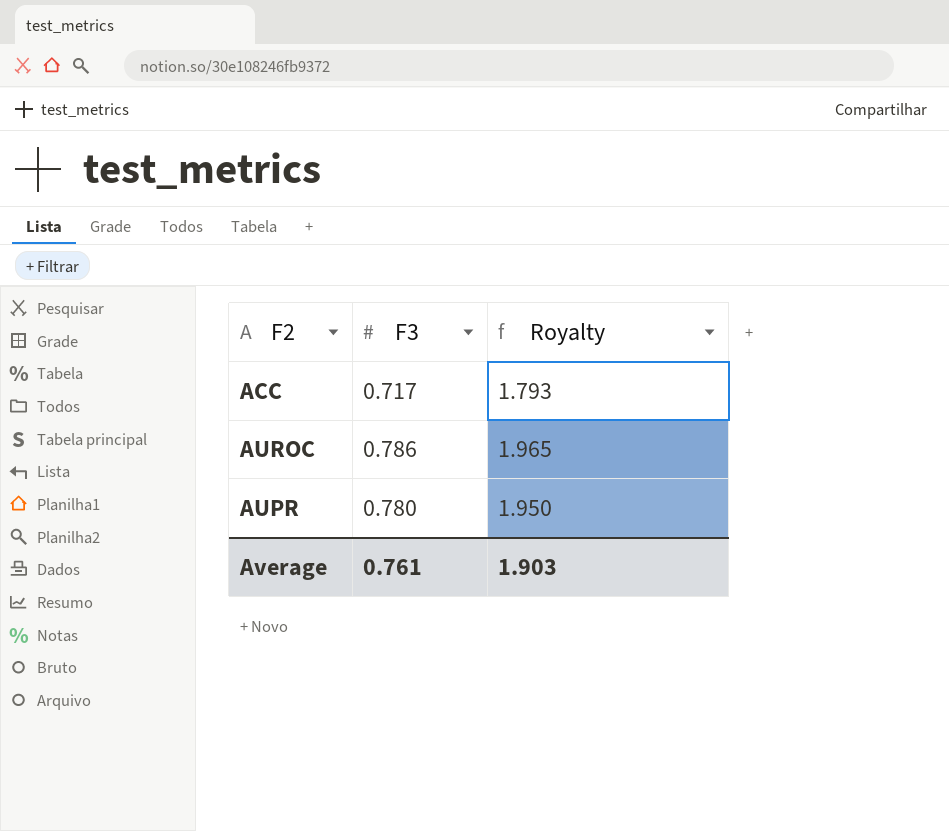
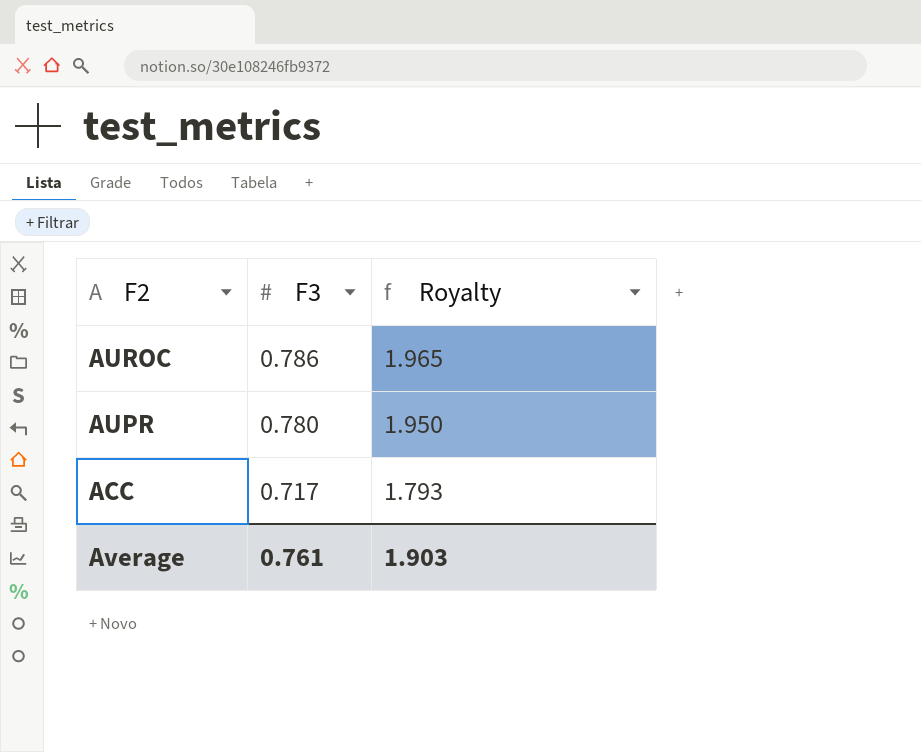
row order: none -> F2 descending

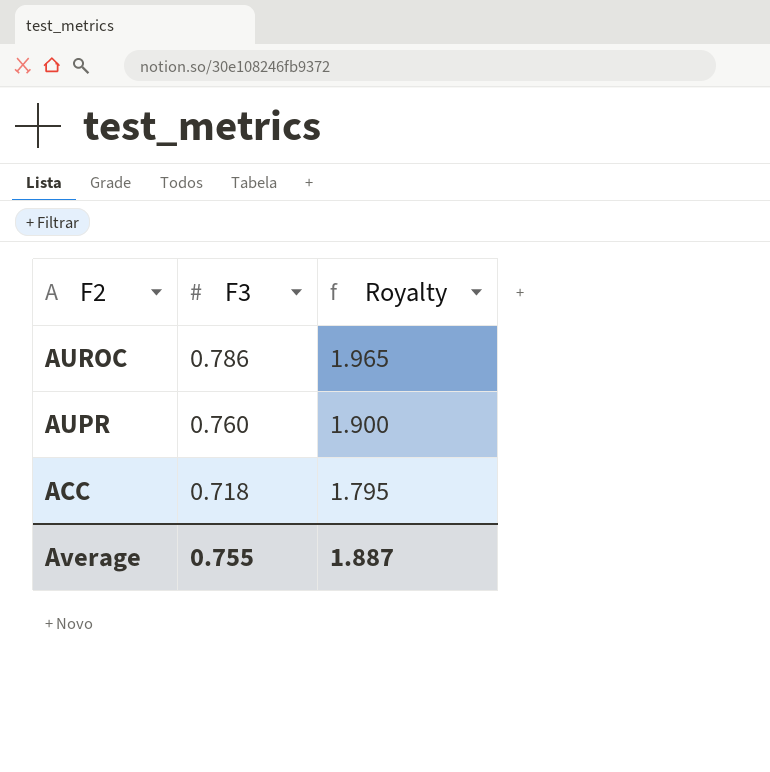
AUPR | F3: 0.780 -> 0.760
AUPR | Royalty: 1.950 -> 1.900
ACC | F3: 0.717 -> 0.718
ACC | Royalty: 1.793 -> 1.795
Average | F3: 0.761 -> 0.755
Average | Royalty: 1.903 -> 1.887

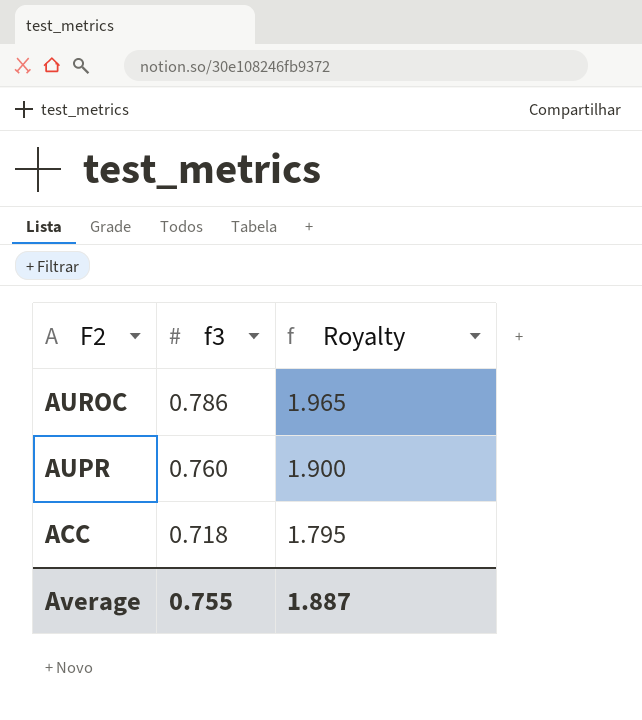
column name: F3 -> f3

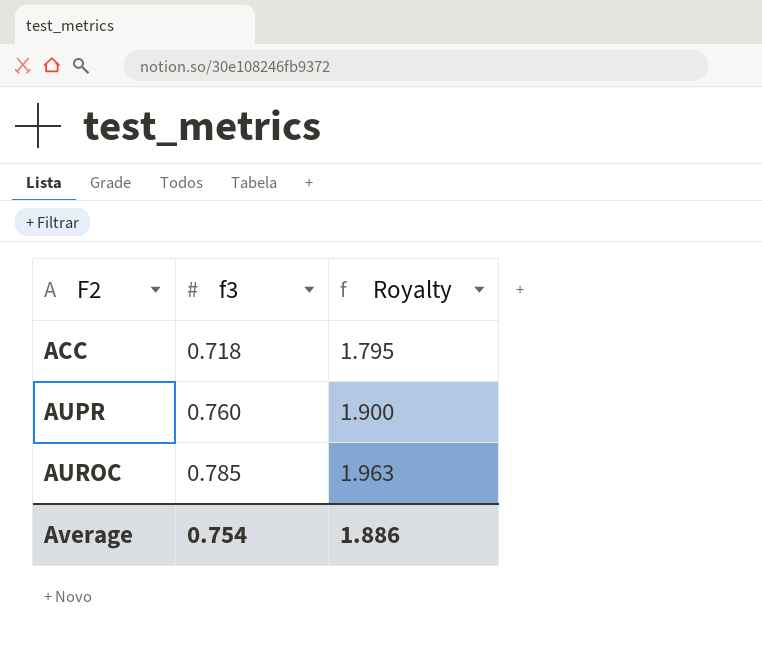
row order: F2 descending -> F2 ascending
AUROC | f3: 0.786 -> 0.785
AUROC | Royalty: 1.965 -> 1.963
Average | f3: 0.755 -> 0.754
Average | Royalty: 1.887 -> 1.886

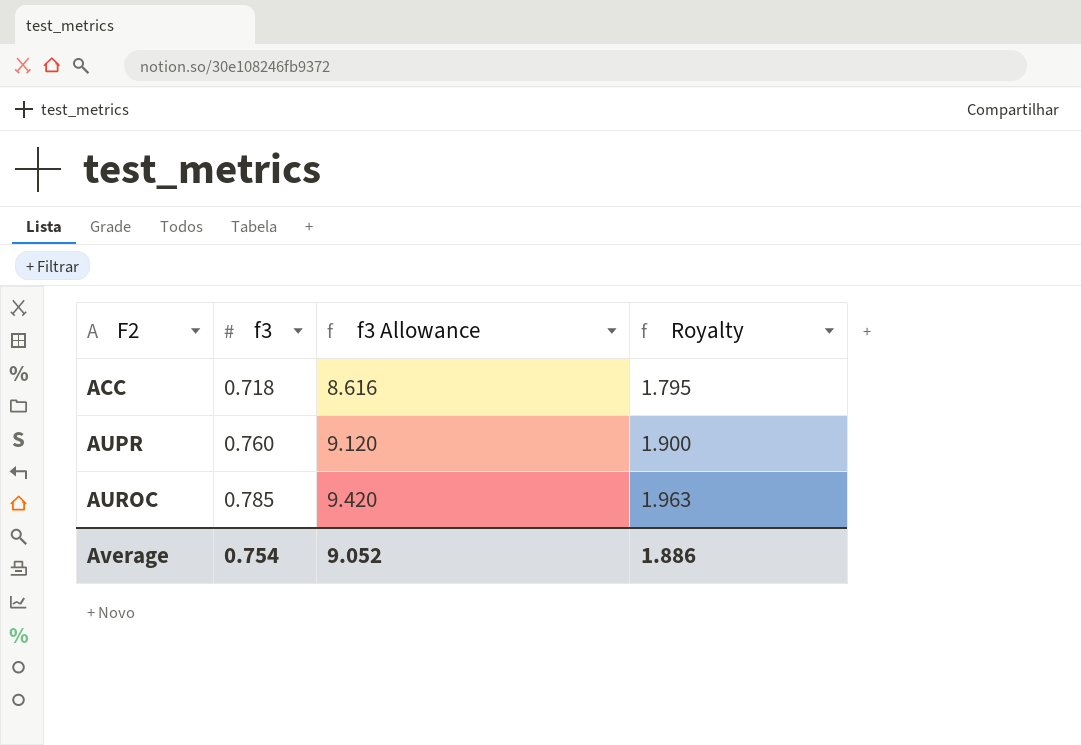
column f3 Allowance | formula: none -> [f3] * 12

